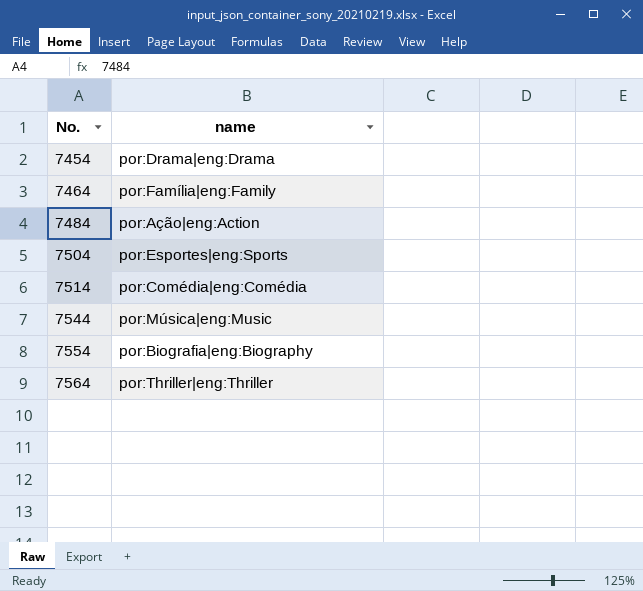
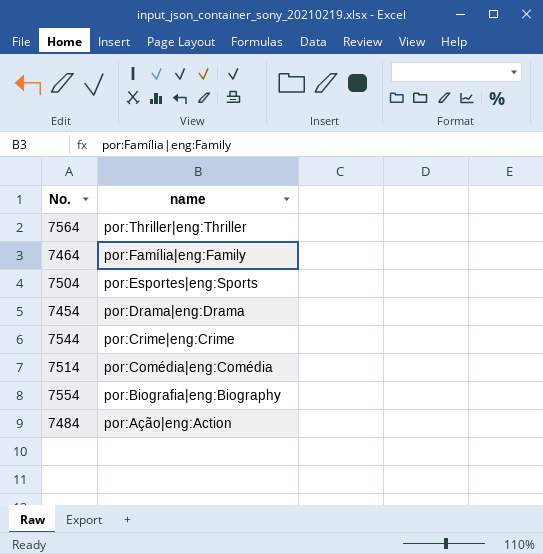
row order: No. ascending -> name descending
7544 | name: por:Música|eng:Music -> por:Crime|eng:Crime

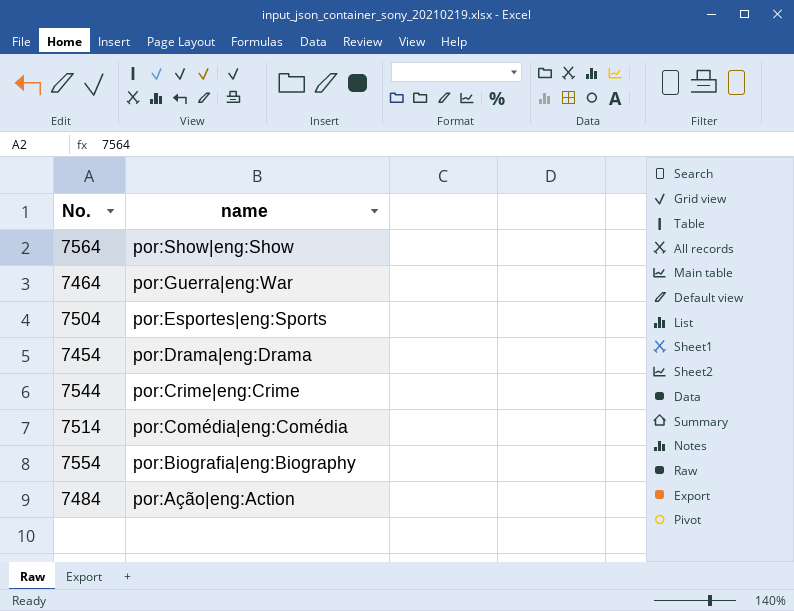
7564 | name: por:Thriller|eng:Thriller -> por:Show|eng:Show
7464 | name: por:Família|eng:Family -> por:Guerra|eng:War

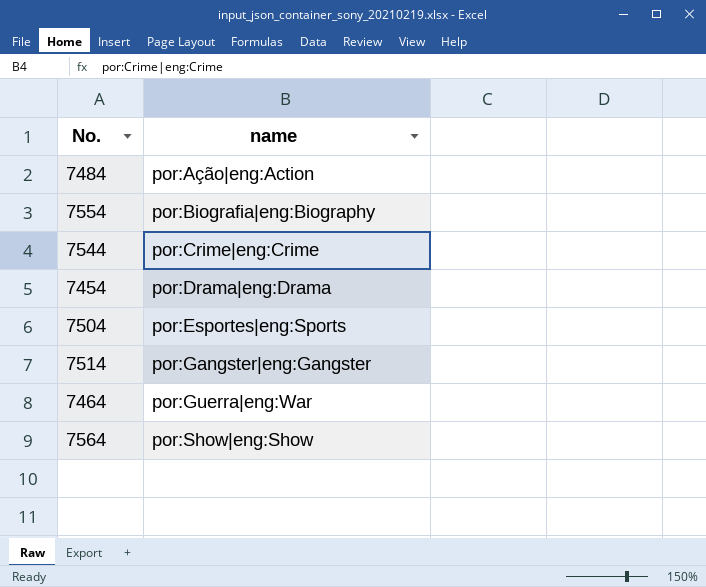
row order: name descending -> name ascending
7514 | name: por:Comédia|eng:Comédia -> por:Gangster|eng:Gangster

